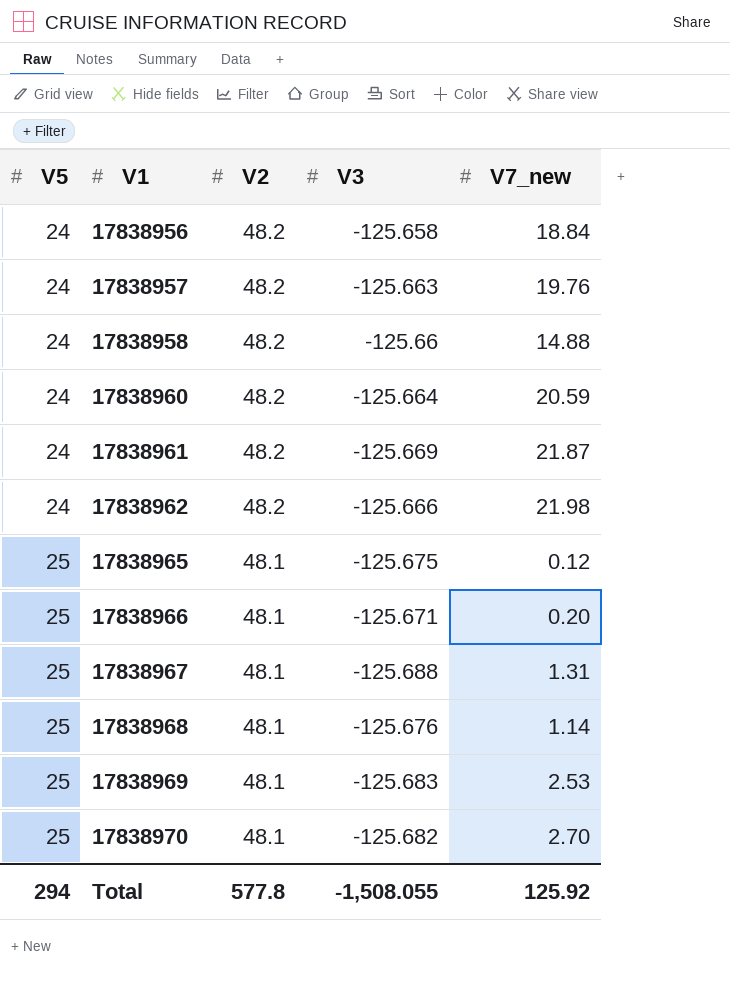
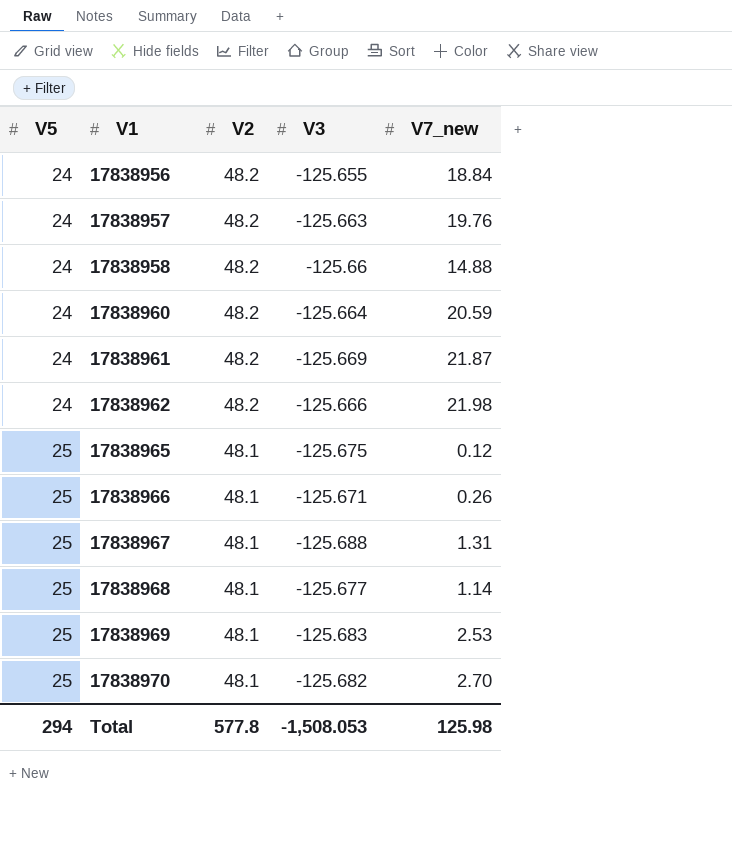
17838956 | V3: -125.658 -> -125.655
17838966 | V7_new: 0.20 -> 0.26
17838968 | V3: -125.676 -> -125.677
Total | V3: -1,508.055 -> -1,508.053
Total | V7_new: 125.92 -> 125.98

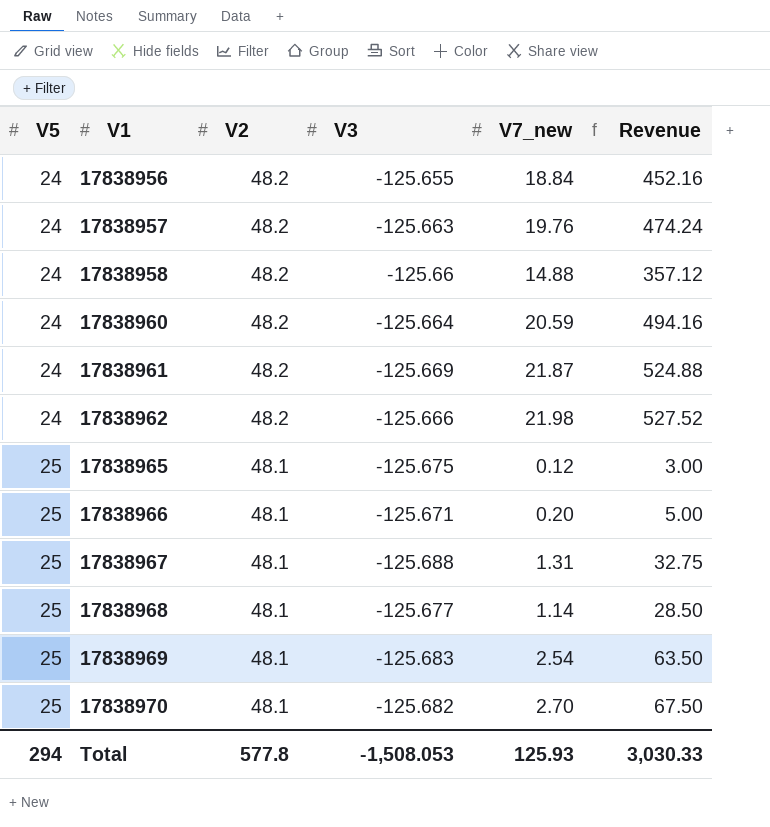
column Revenue | formula: none -> [V5] * [V7_new]
17838966 | V7_new: 0.26 -> 0.20
17838969 | V7_new: 2.53 -> 2.54
Total | V7_new: 125.98 -> 125.93

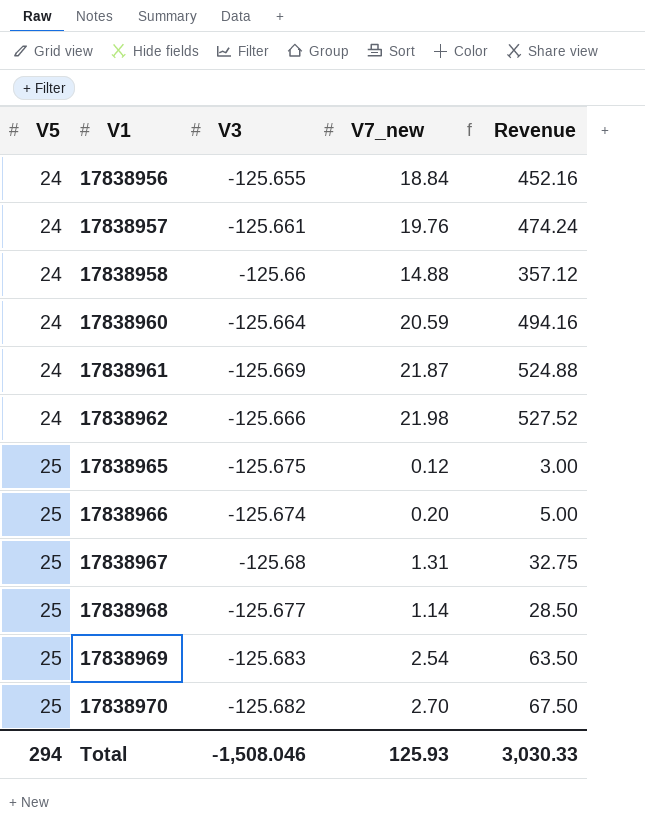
column V2 | position: 3 -> none
17838957 | V3: -125.663 -> -125.661
17838966 | V3: -125.671 -> -125.674
17838967 | V3: -125.688 -> -125.68
Total | V3: -1,508.053 -> -1,508.046

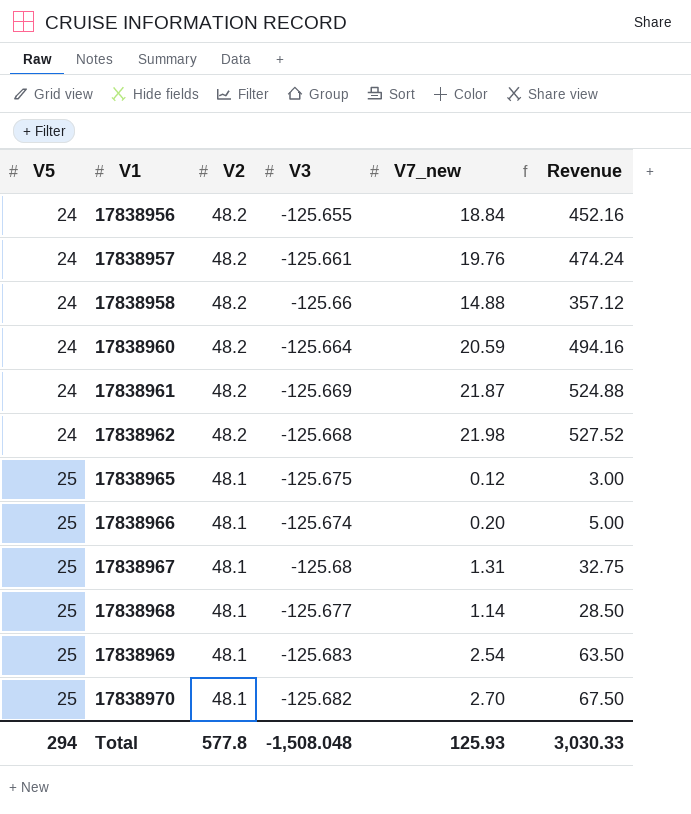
column V2 | position: none -> 3
17838962 | V3: -125.666 -> -125.668
Total | V3: -1,508.046 -> -1,508.048

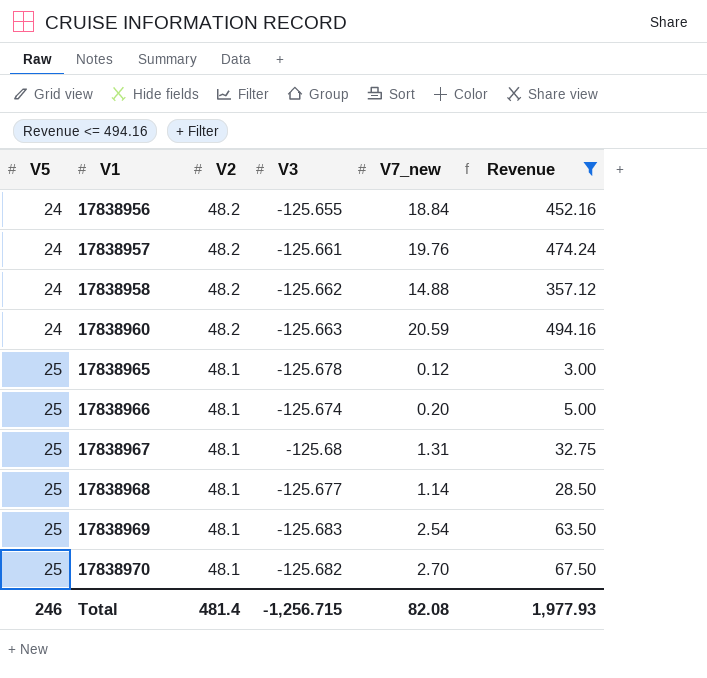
filter: none -> Revenue <= 494.16
17838958 | V3: -125.66 -> -125.662
17838960 | V3: -125.664 -> -125.663
17838965 | V3: -125.675 -> -125.678
Total | V5: 294 -> 246
Total | V2: 577.8 -> 481.4
Total | V3: -1,508.048 -> -1,256.715
Total | V7_new: 125.93 -> 82.08
Total | Revenue: 3,030.33 -> 1,977.93

